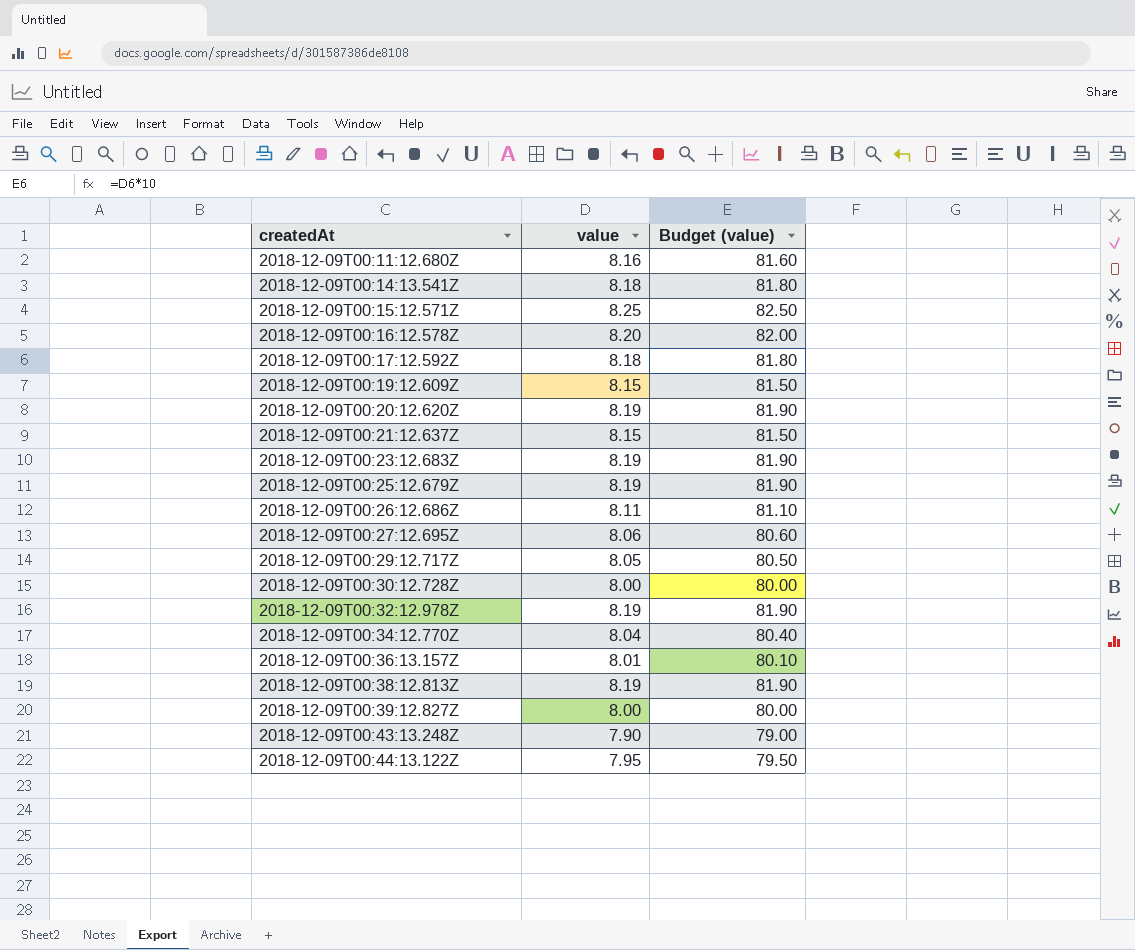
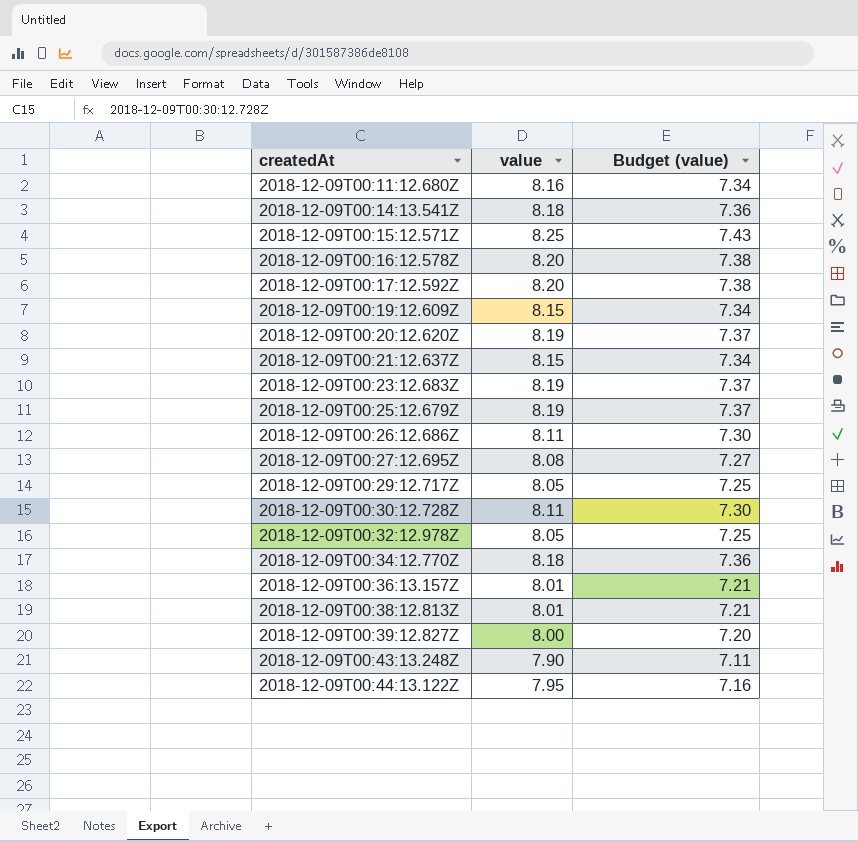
column Budget (value) | formula: [value] * 10 -> [value] * 0.9
2018-12-09T00:17:12.592Z | value: 8.18 -> 8.20
2018-12-09T00:27:12.695Z | value: 8.06 -> 8.08
2018-12-09T00:30:12.728Z | value: 8.00 -> 8.11
2018-12-09T00:32:12.978Z | value: 8.19 -> 8.05
2018-12-09T00:34:12.770Z | value: 8.04 -> 8.18
2018-12-09T00:38:12.813Z | value: 8.19 -> 8.01

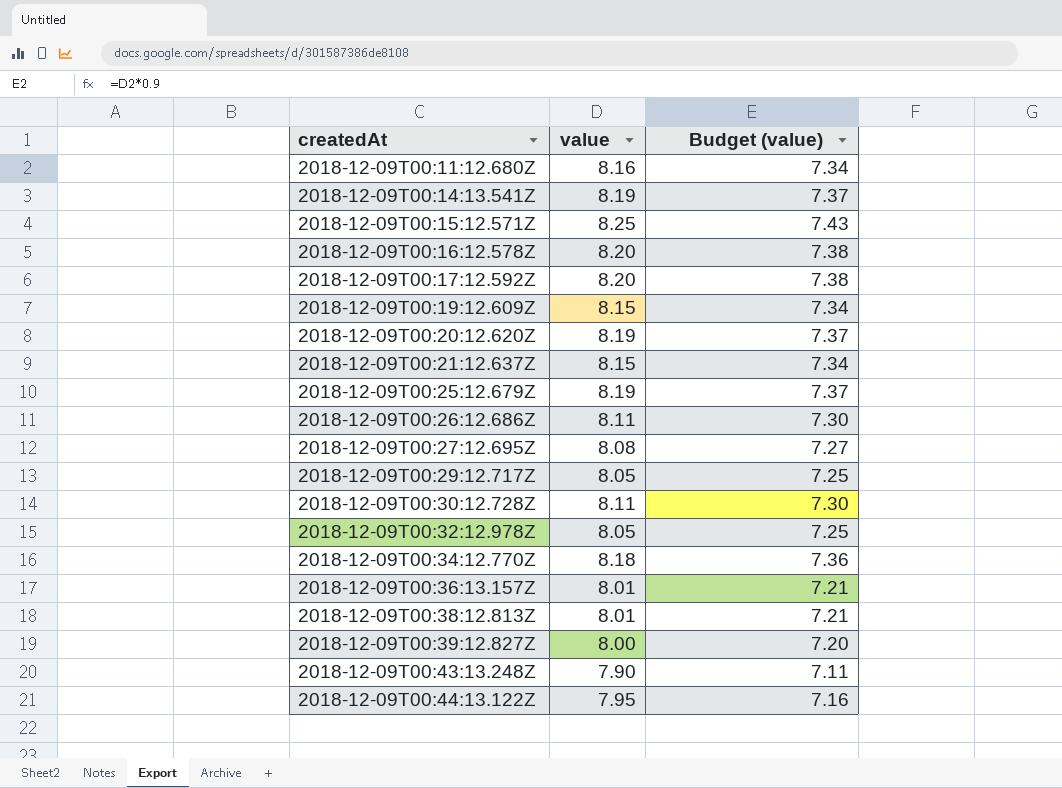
row 2018-12-09T00:23:12.683Z: 8.19 | 7.37 -> none
2018-12-09T00:14:13.541Z | value: 8.18 -> 8.19
2018-12-09T00:14:13.541Z | Budget (value): 7.36 -> 7.37

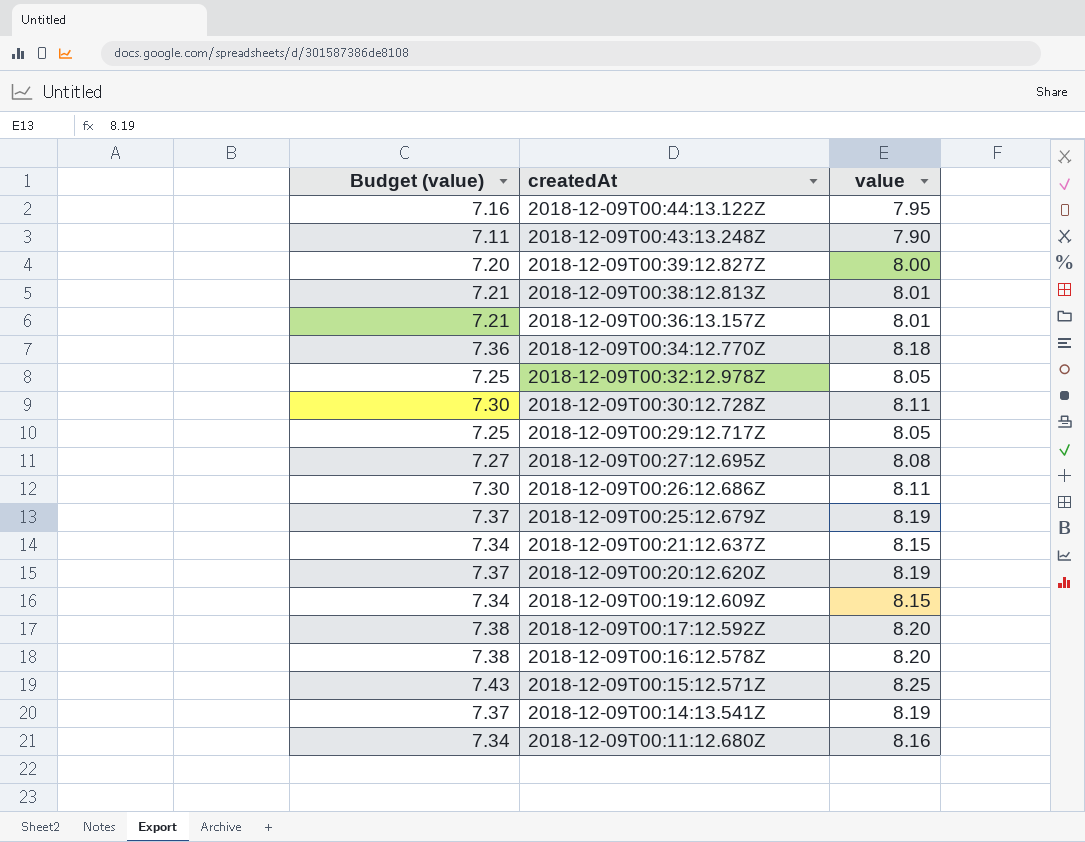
row order: createdAt ascending -> createdAt descending
column Budget (value) | position: 3 -> 1

